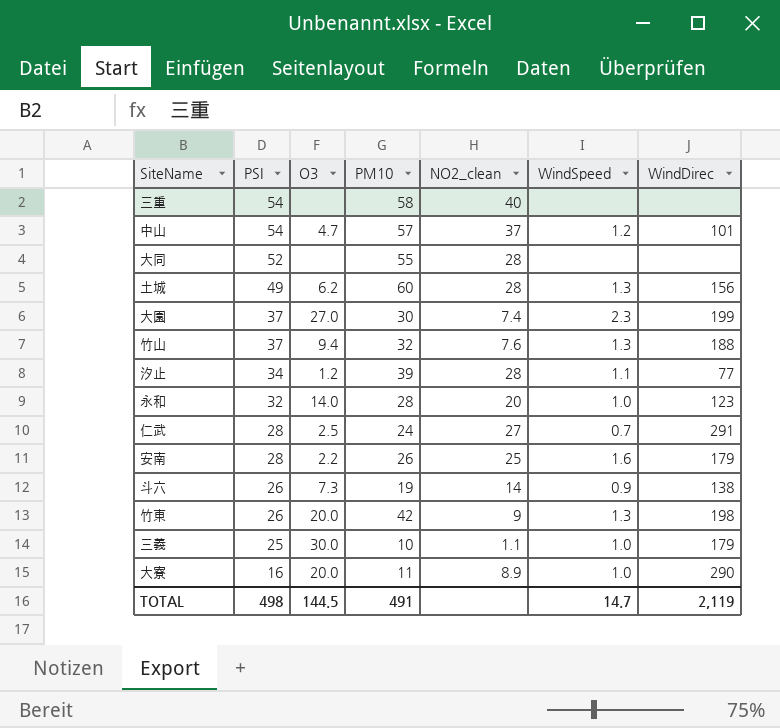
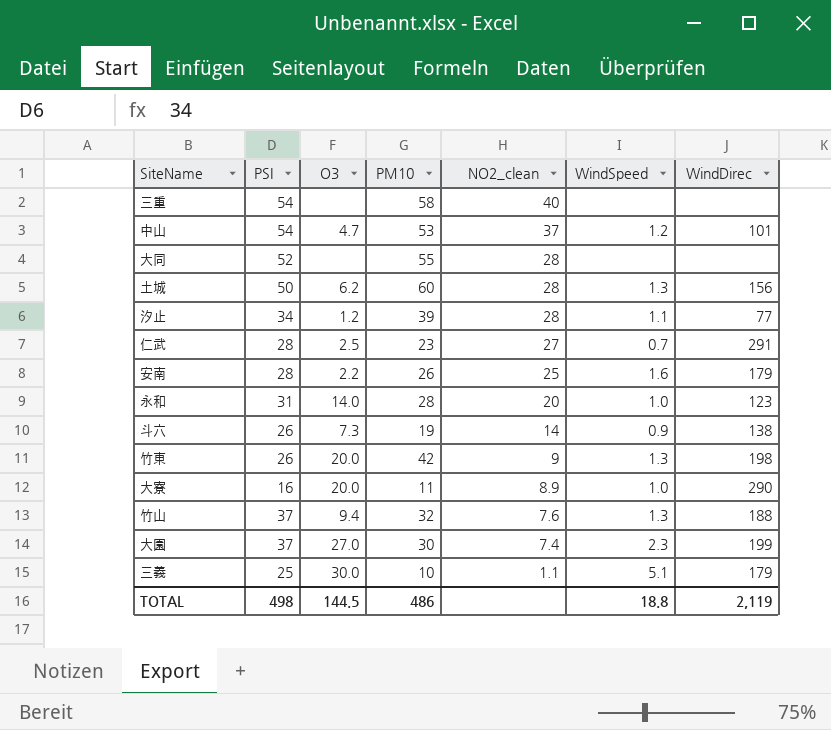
row order: PSI descending -> NO2_clean descending
中山 | PM10: 57 -> 53
土城 | PSI: 49 -> 50
仁武 | PM10: 24 -> 23
永和 | PSI: 32 -> 31
三義 | WindSpeed: 1.0 -> 5.1
TOTAL | PM10: 491 -> 486
TOTAL | WindSpeed: 14.7 -> 18.8

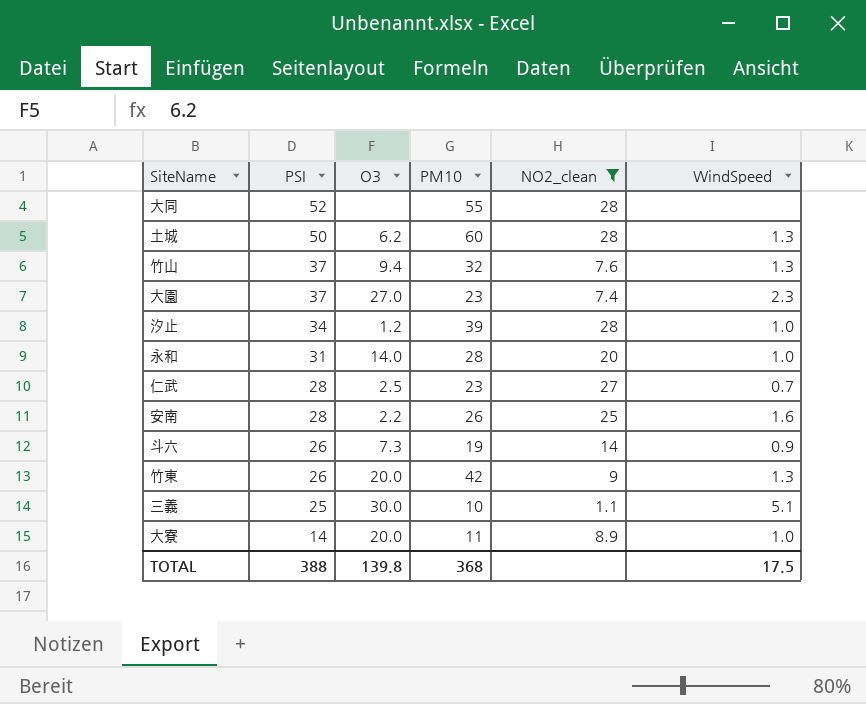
filter: none -> NO2_clean <= 28
row order: NO2_clean descending -> PSI descending
column WindDirec | position: 7 -> none
大園 | PM10: 30 -> 23
汐止 | WindSpeed: 1.1 -> 1.0
大寮 | PSI: 16 -> 14
TOTAL | PSI: 498 -> 388
TOTAL | O3: 144.5 -> 139.8
TOTAL | PM10: 486 -> 368
TOTAL | WindSpeed: 18.8 -> 17.5

